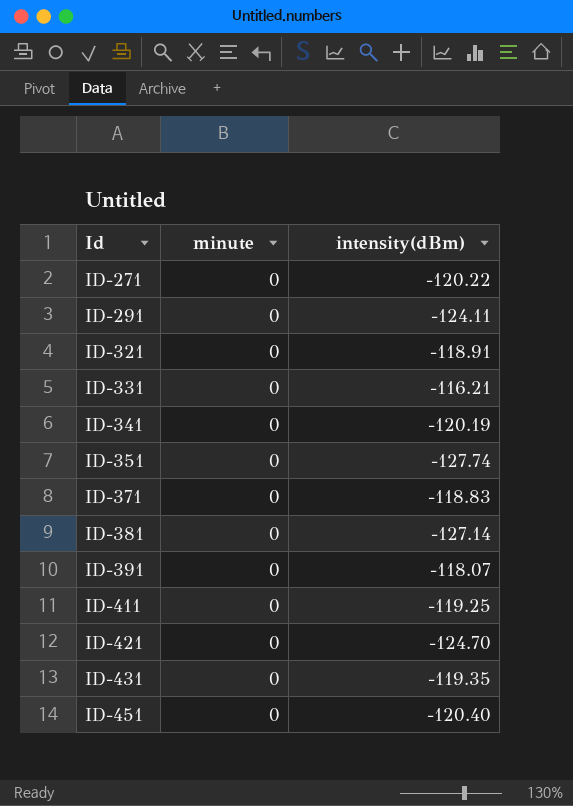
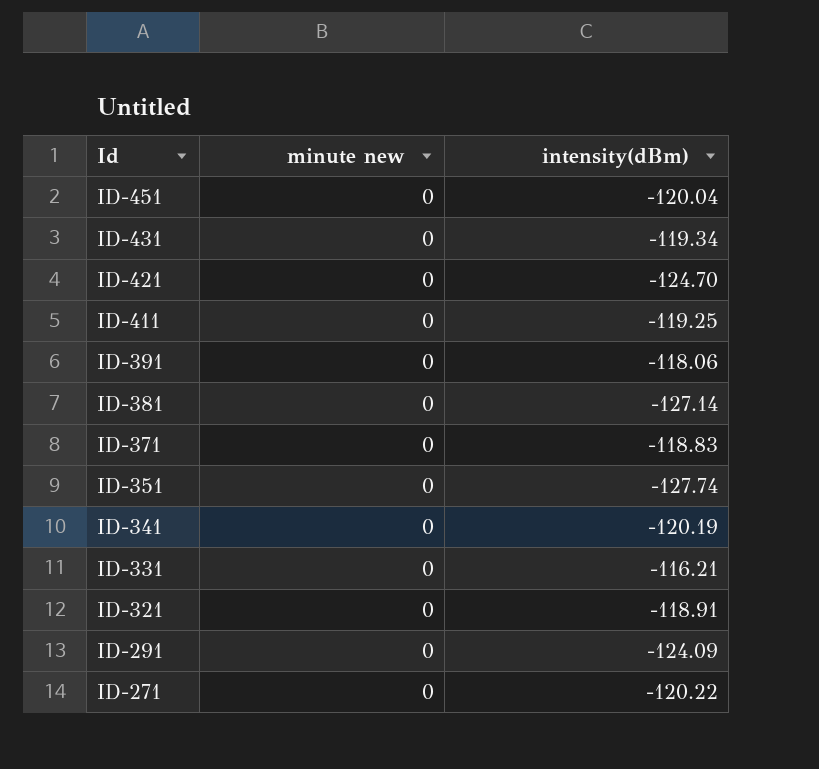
row order: Id ascending -> Id descending
column name: minute -> minute new
ID-451 | intensity(dBm): -120.40 -> -120.04
ID-431 | intensity(dBm): -119.35 -> -119.34
ID-391 | intensity(dBm): -118.07 -> -118.06
ID-291 | intensity(dBm): -124.11 -> -124.09

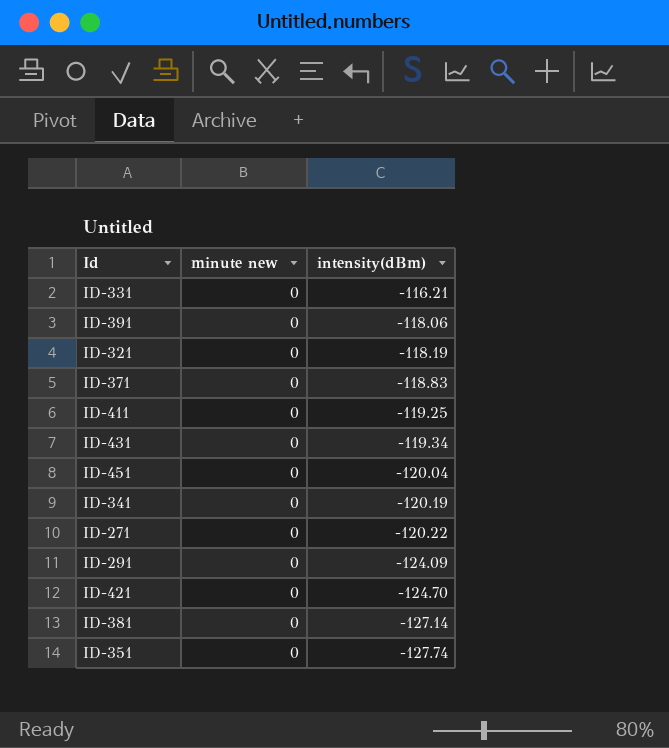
row order: Id descending -> intensity(dBm) descending
ID-321 | intensity(dBm): -118.91 -> -118.19

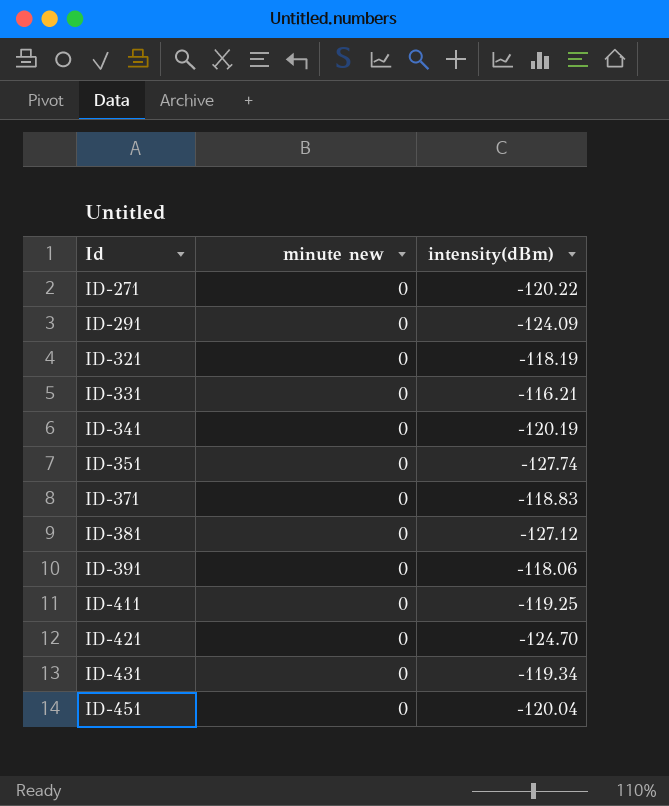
row order: intensity(dBm) descending -> Id ascending
ID-381 | intensity(dBm): -127.14 -> -127.12

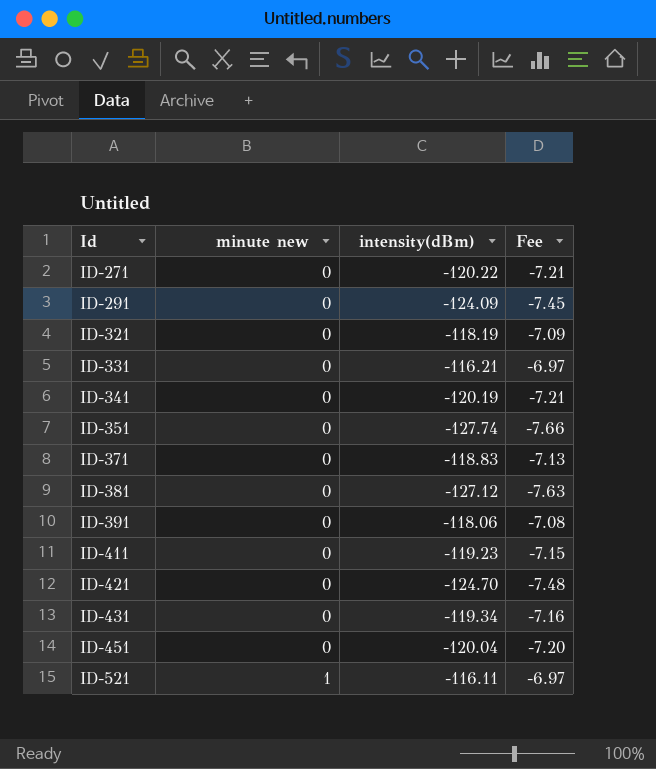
column Fee | formula: none -> [intensity(dBm)] * 0.06
ID-411 | intensity(dBm): -119.25 -> -119.23
row ID-521: none -> 1 | -116.11 | -6.97

